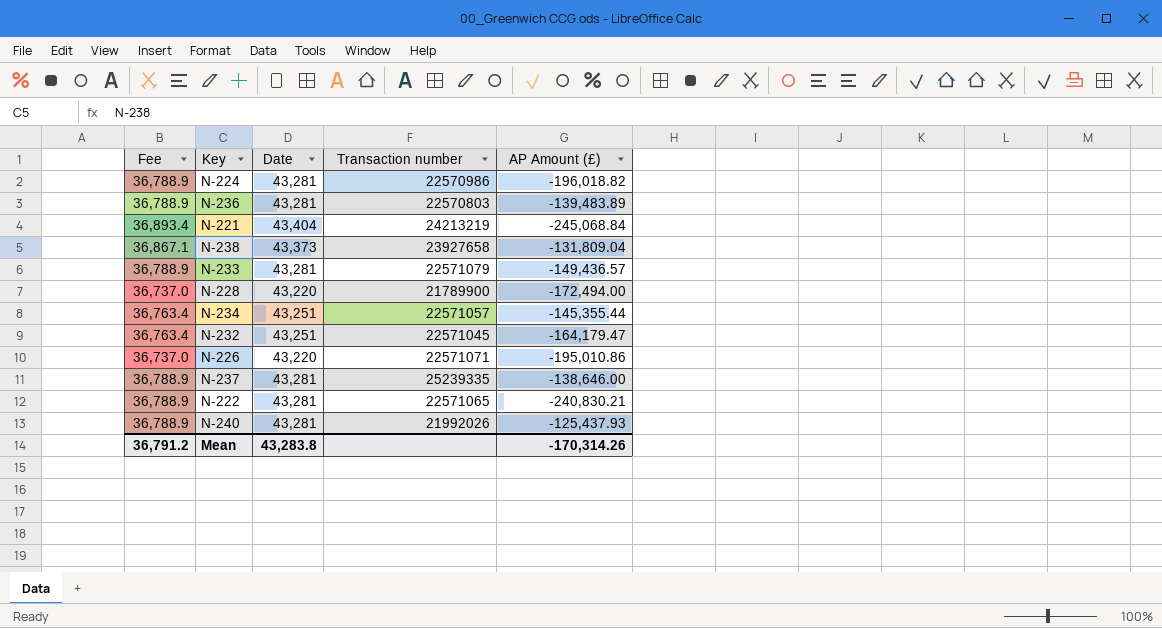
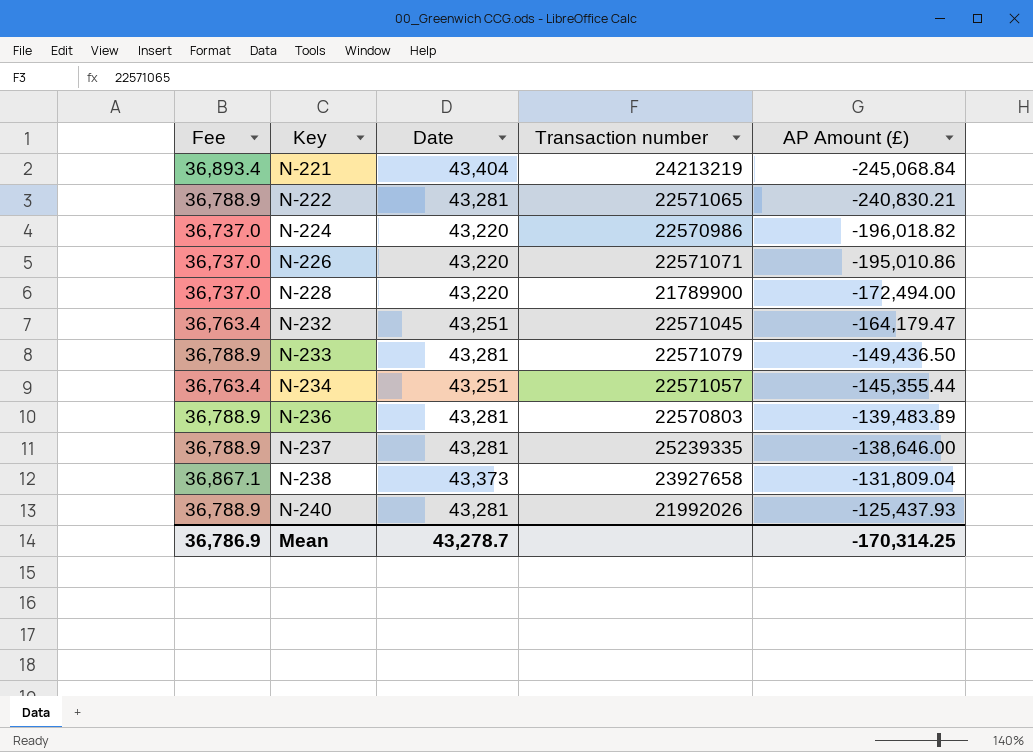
row order: none -> Key ascending
N-224 | Fee: 36,788.9 -> 36,737.0
N-224 | Date: 43,281 -> 43,220
N-233 | AP Amount (£): -149,436.57 -> -149,436.50
Mean | Fee: 36,791.2 -> 36,786.9
Mean | Date: 43,283.8 -> 43,278.7
Mean | AP Amount (£): -170,314.26 -> -170,314.25

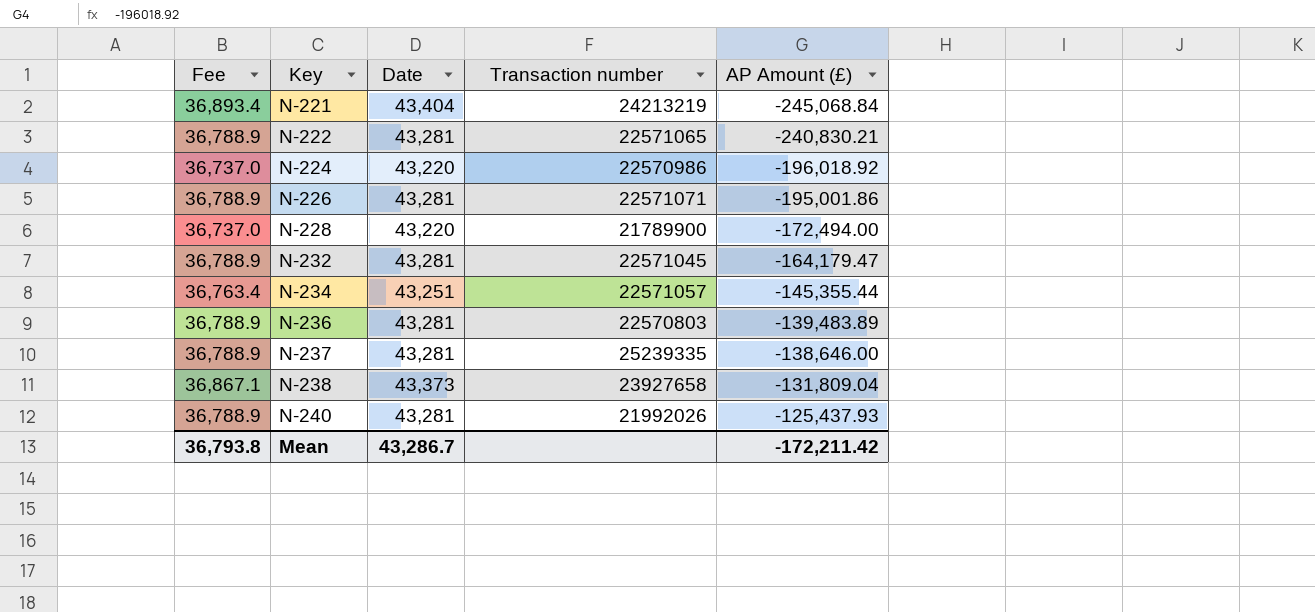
row N-233: 36,788.9 | 43,281 | 22571079 | -149,436.50 -> none
N-224 | AP Amount (£): -196,018.82 -> -196,018.92
N-226 | Fee: 36,737.0 -> 36,788.9
N-226 | Date: 43,220 -> 43,281
N-226 | AP Amount (£): -195,010.86 -> -195,001.86
N-232 | Fee: 36,763.4 -> 36,788.9
N-232 | Date: 43,251 -> 43,281
Mean | Fee: 36,786.9 -> 36,793.8
Mean | Date: 43,278.7 -> 43,286.7
Mean | AP Amount (£): -170,314.25 -> -172,211.42

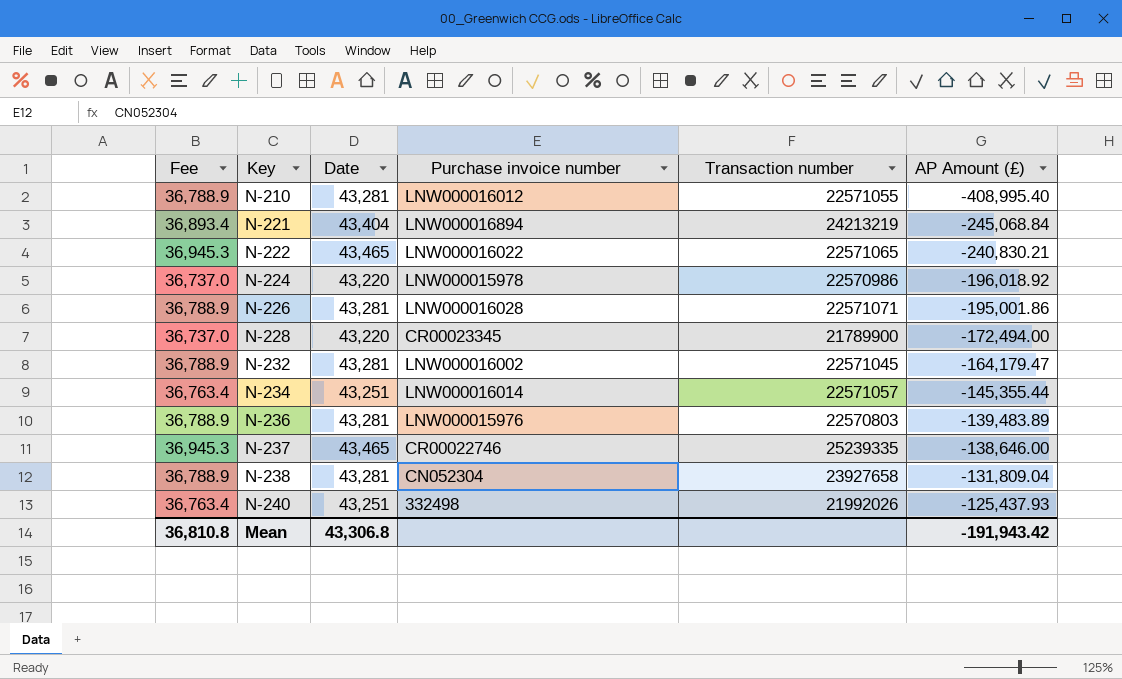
column Purchase invoice number | position: none -> 4
row N-210: none -> 36,788.9 | 43,281 | LNW000016012 | 22571055 | -408,995.40
N-222 | Fee: 36,788.9 -> 36,945.3
N-222 | Date: 43,281 -> 43,465
N-237 | Fee: 36,788.9 -> 36,945.3
N-237 | Date: 43,281 -> 43,465
N-238 | Fee: 36,867.1 -> 36,788.9
N-238 | Date: 43,373 -> 43,281
N-240 | Fee: 36,788.9 -> 36,763.4
N-240 | Date: 43,281 -> 43,251
Mean | Fee: 36,793.8 -> 36,810.8
Mean | Date: 43,286.7 -> 43,306.8
Mean | AP Amount (£): -172,211.42 -> -191,943.42

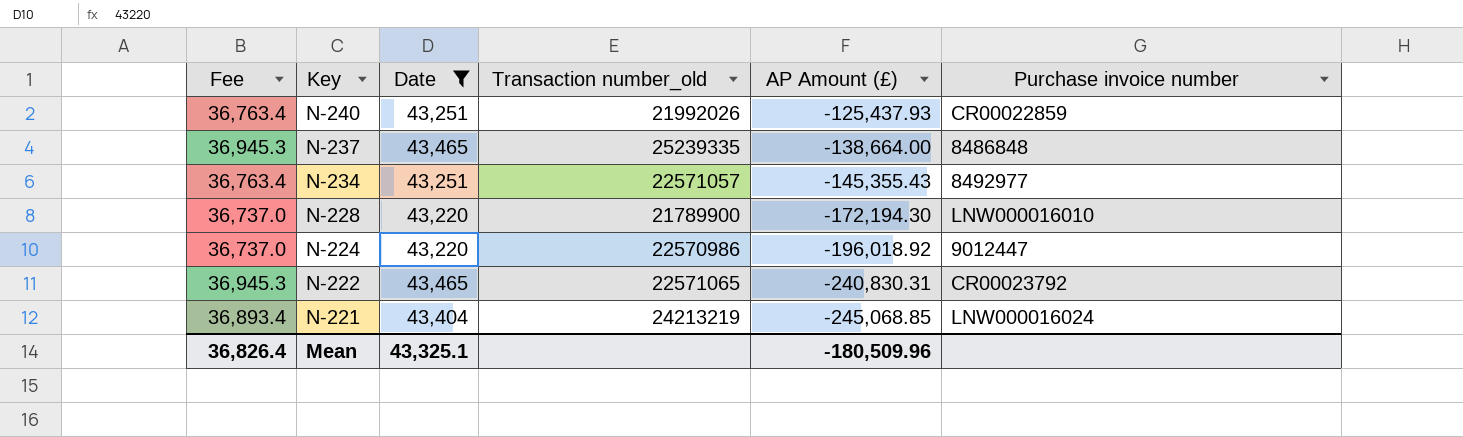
filter: none -> Date != 43,281
row order: Key ascending -> Key descending
column name: Transaction number -> Transaction number_old
column Purchase invoice number | position: 4 -> 6
N-240 | Purchase invoice number: 332498 -> CR00022859
N-237 | AP Amount (£): -138,646.00 -> -138,664.00
N-237 | Purchase invoice number: CR00022746 -> 8486848
N-234 | AP Amount (£): -145,355.44 -> -145,355.43
N-234 | Purchase invoice number: LNW000016014 -> 8492977
N-228 | AP Amount (£): -172,494.00 -> -172,194.30
N-228 | Purchase invoice number: CR00023345 -> LNW000016010
N-224 | Purchase invoice number: LNW000015978 -> 9012447
N-222 | AP Amount (£): -240,830.21 -> -240,830.31
N-222 | Purchase invoice number: LNW000016022 -> CR00023792
N-221 | AP Amount (£): -245,068.84 -> -245,068.85
N-221 | Purchase invoice number: LNW000016894 -> LNW000016024
Mean | Fee: 36,810.8 -> 36,826.4
Mean | Date: 43,306.8 -> 43,325.1
Mean | AP Amount (£): -191,943.42 -> -180,509.96

